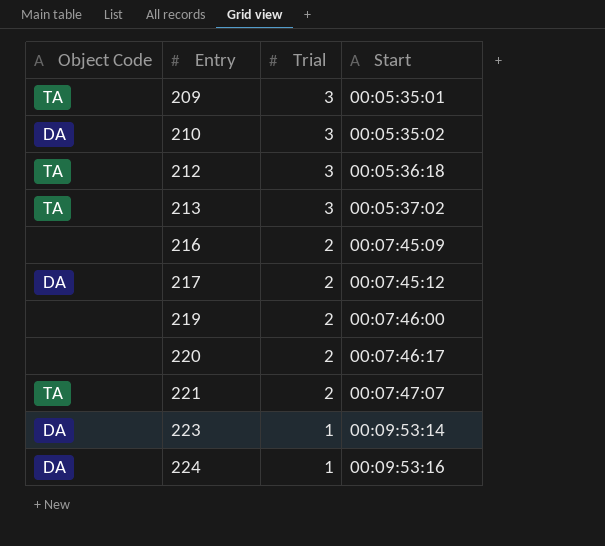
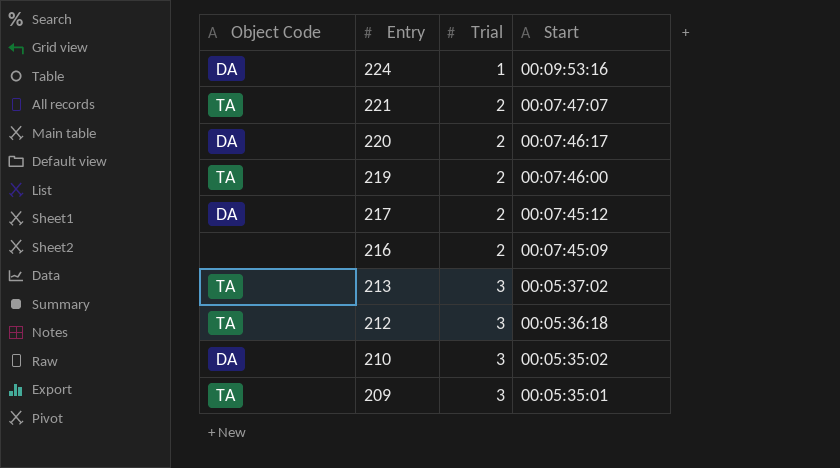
row order: Entry ascending -> Entry descending
row 223: DA | 1 | 00:09:53:14 -> none
220 | Object Code: none -> DA
219 | Object Code: none -> TA

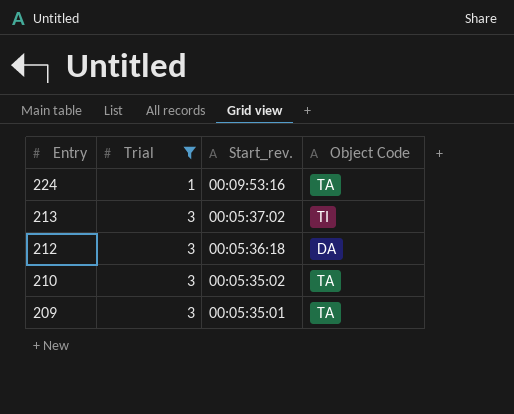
filter: none -> Trial != 2
column name: Start -> Start_rev.
column Object Code | position: 1 -> 4
224 | Object Code: DA -> TA
213 | Object Code: TA -> TI
212 | Object Code: TA -> DA
210 | Object Code: DA -> TA

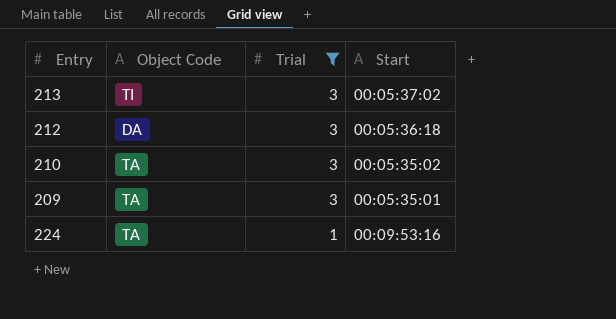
row order: Entry descending -> Trial descending
column Object Code | position: 4 -> 2
column name: Start_rev. -> Start

